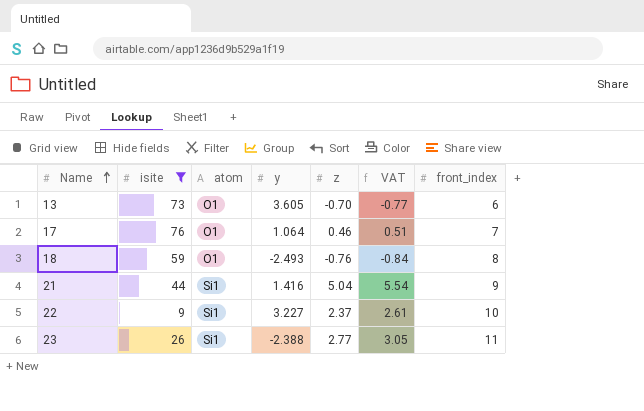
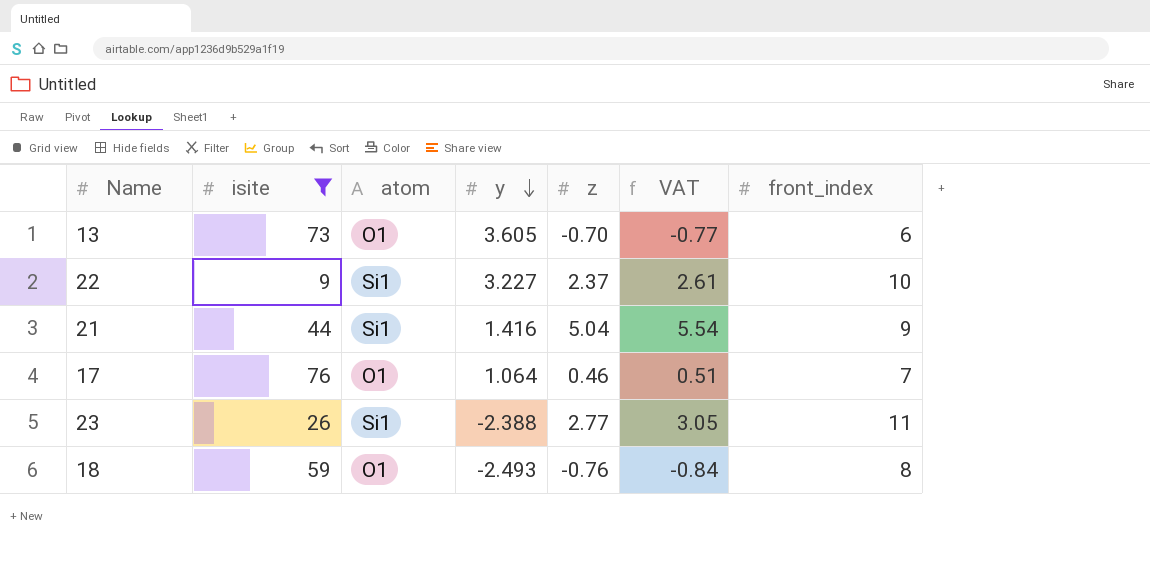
row order: Name ascending -> y descending

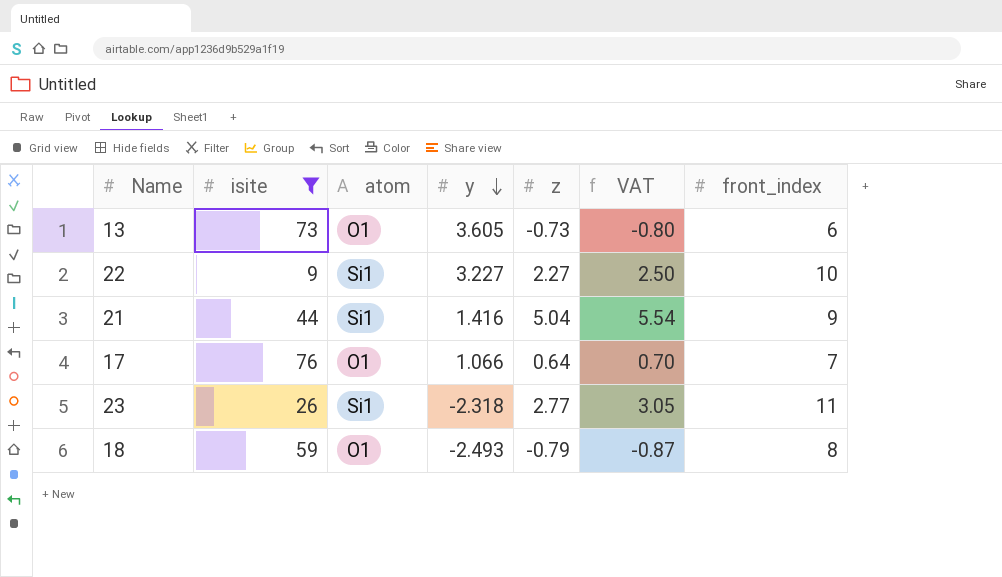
13 | z: -0.70 -> -0.73
13 | VAT: -0.77 -> -0.80
22 | z: 2.37 -> 2.27
22 | VAT: 2.61 -> 2.50
17 | y: 1.064 -> 1.066
17 | z: 0.46 -> 0.64
17 | VAT: 0.51 -> 0.70
23 | y: -2.388 -> -2.318
18 | z: -0.76 -> -0.79
18 | VAT: -0.84 -> -0.87

